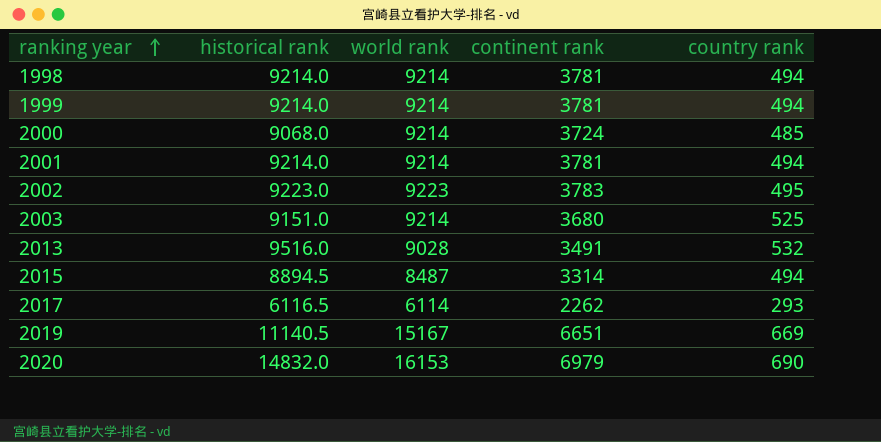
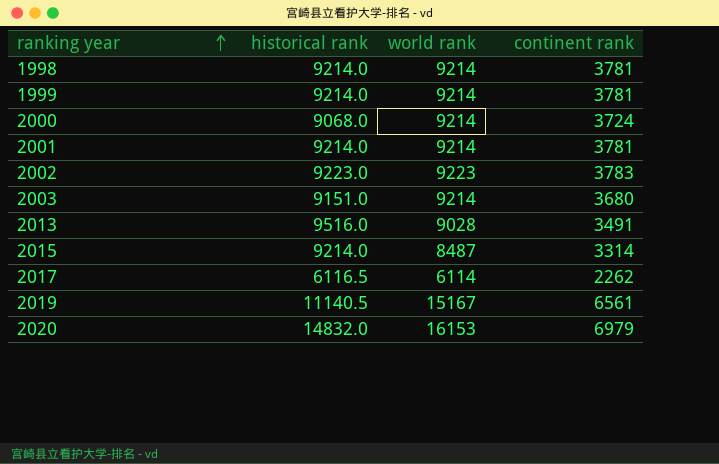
column country rank | position: 5 -> none
2015 | historical rank: 8894.5 -> 9214.0
2019 | continent rank: 6651 -> 6561

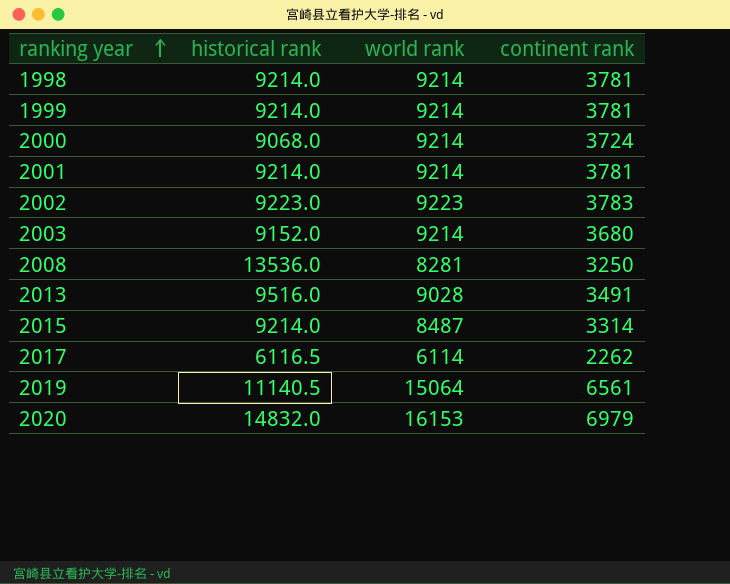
2003 | historical rank: 9151.0 -> 9152.0
row 2008: none -> 13536.0 | 8281 | 3250
2019 | world rank: 15167 -> 15064

